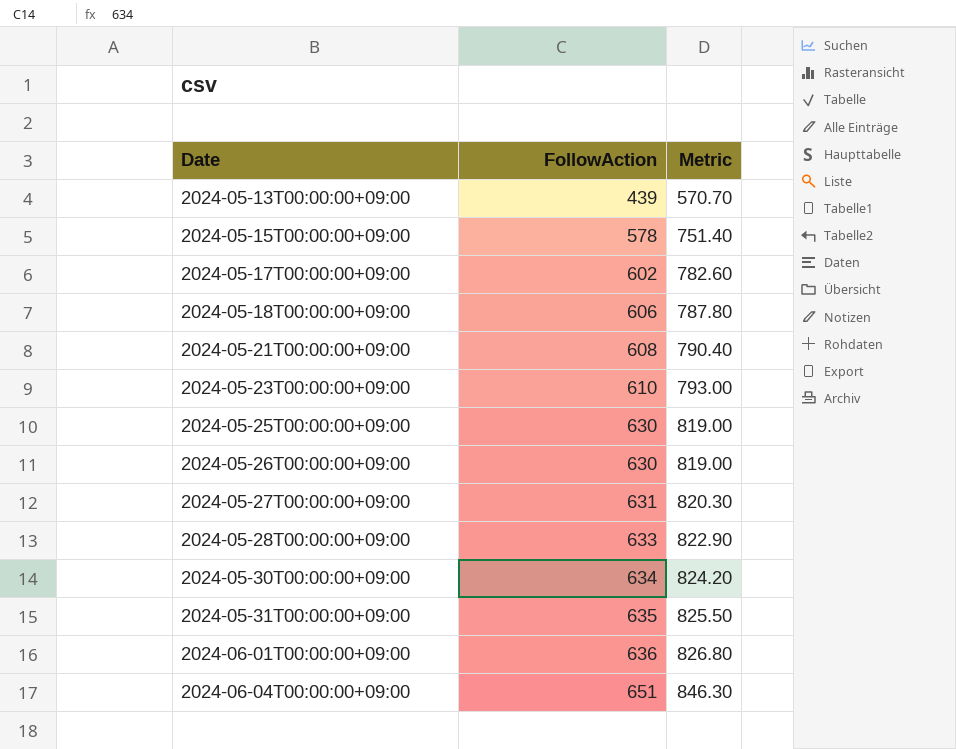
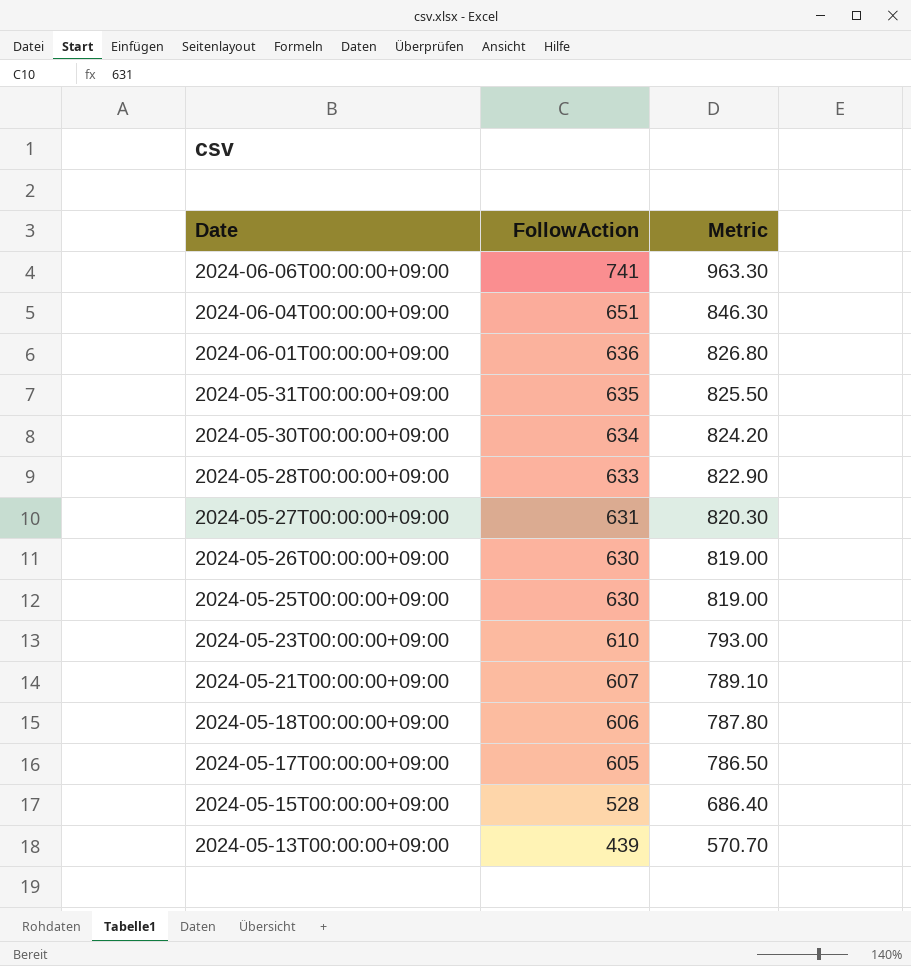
row order: Date ascending -> Date descending
row 2024-06-06T00:00:00+09:00: none -> 741 | 963.30
2024-05-21T00:00:00+09:00 | FollowAction: 608 -> 607
2024-05-21T00:00:00+09:00 | Metric: 790.40 -> 789.10
2024-05-17T00:00:00+09:00 | FollowAction: 602 -> 605
2024-05-17T00:00:00+09:00 | Metric: 782.60 -> 786.50
2024-05-15T00:00:00+09:00 | FollowAction: 578 -> 528
2024-05-15T00:00:00+09:00 | Metric: 751.40 -> 686.40

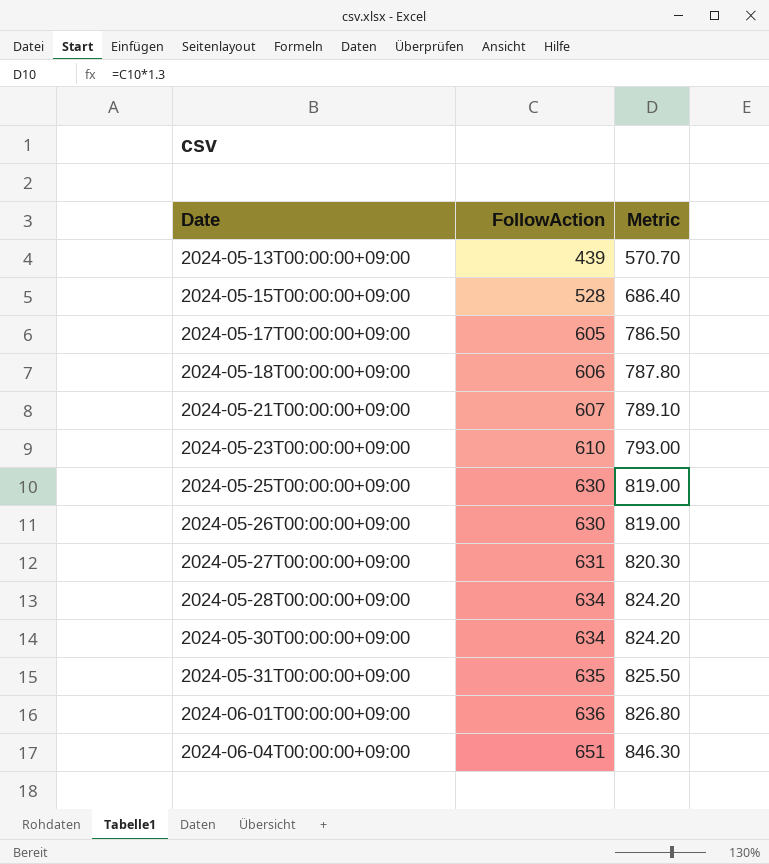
row order: Date descending -> Date ascending
row 2024-06-06T00:00:00+09:00: 741 | 963.30 -> none
2024-05-28T00:00:00+09:00 | FollowAction: 633 -> 634
2024-05-28T00:00:00+09:00 | Metric: 822.90 -> 824.20

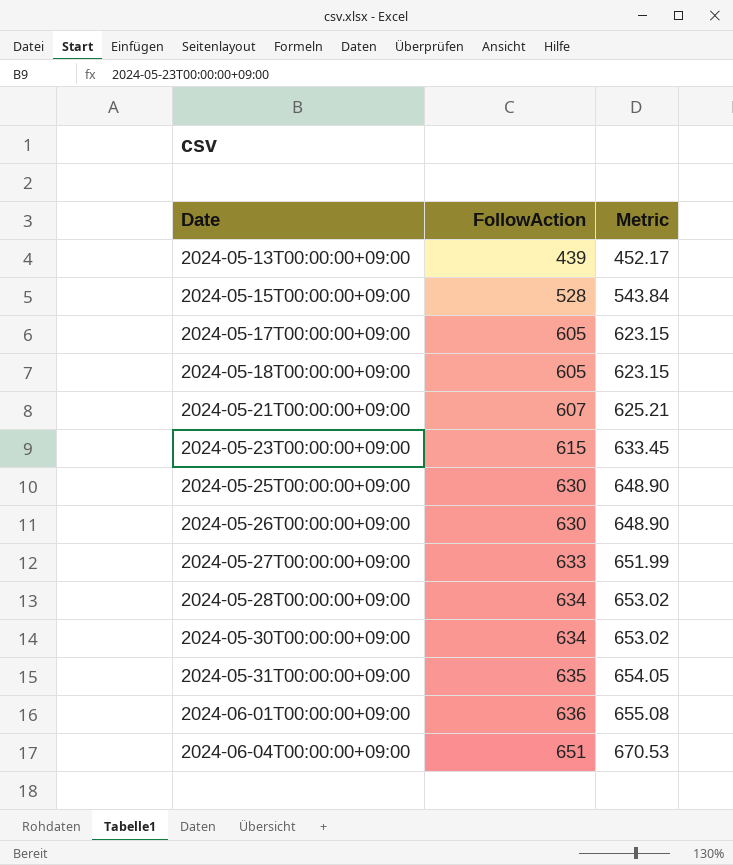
column Metric | formula: [FollowAction] * 1.3 -> [FollowAction] * 1.03
2024-05-18T00:00:00+09:00 | FollowAction: 606 -> 605
2024-05-23T00:00:00+09:00 | FollowAction: 610 -> 615
2024-05-27T00:00:00+09:00 | FollowAction: 631 -> 633

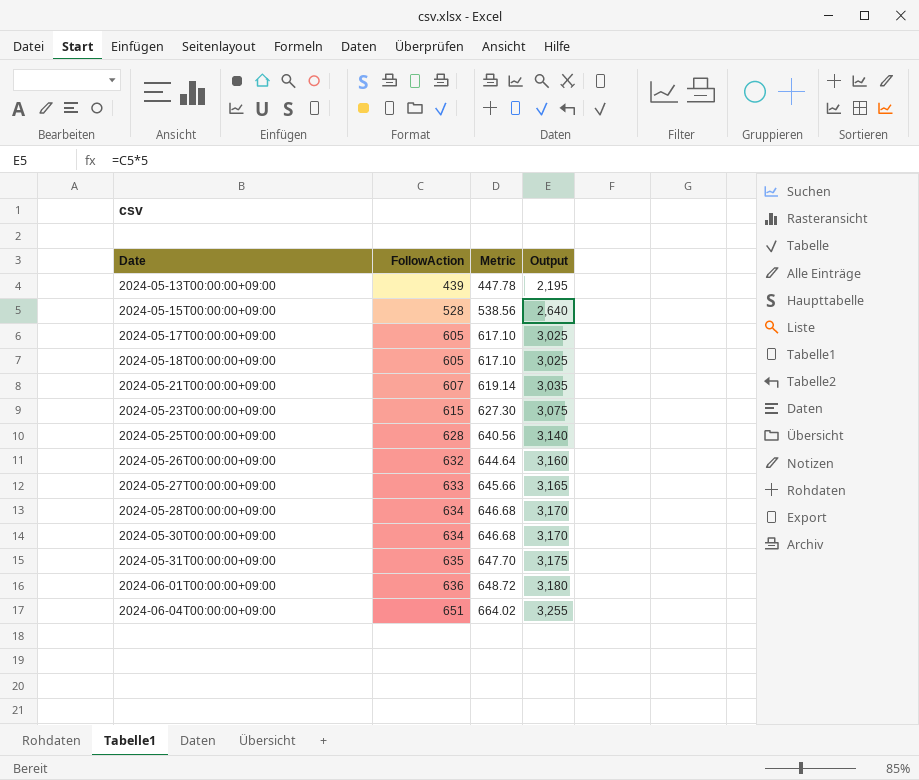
column Metric | formula: [FollowAction] * 1.03 -> [FollowAction] * 1.02
column Output | formula: none -> [FollowAction] * 5
2024-05-25T00:00:00+09:00 | FollowAction: 630 -> 628
2024-05-26T00:00:00+09:00 | FollowAction: 630 -> 632

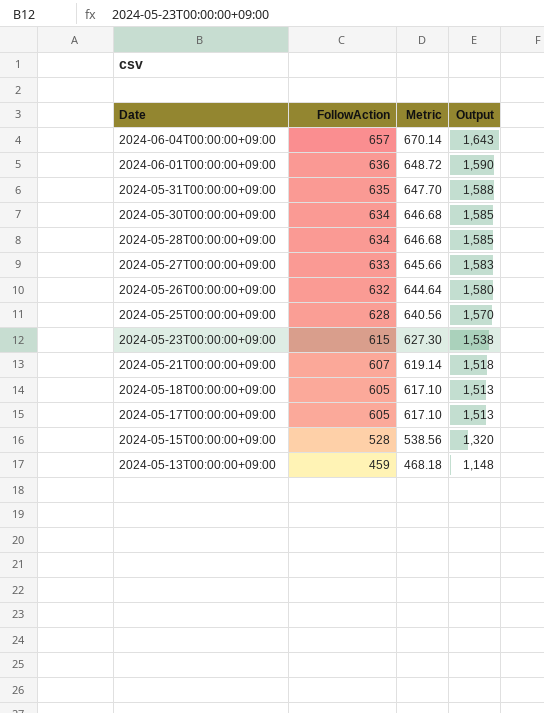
row order: Date ascending -> Date descending
column Output | formula: [FollowAction] * 5 -> [FollowAction] * 2.5
2024-06-04T00:00:00+09:00 | FollowAction: 651 -> 657
2024-06-04T00:00:00+09:00 | Metric: 664.02 -> 670.14
2024-05-13T00:00:00+09:00 | FollowAction: 439 -> 459
2024-05-13T00:00:00+09:00 | Metric: 447.78 -> 468.18

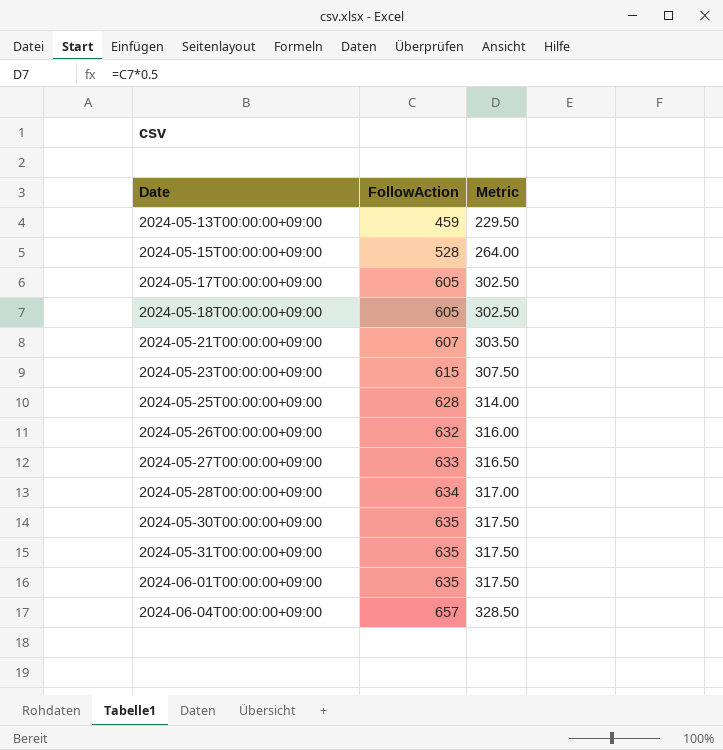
row order: Date descending -> Date ascending
column Output | formula: [FollowAction] * 2.5 -> none
column Metric | formula: [FollowAction] * 1.02 -> [FollowAction] * 0.5
2024-05-30T00:00:00+09:00 | FollowAction: 634 -> 635
2024-06-01T00:00:00+09:00 | FollowAction: 636 -> 635

